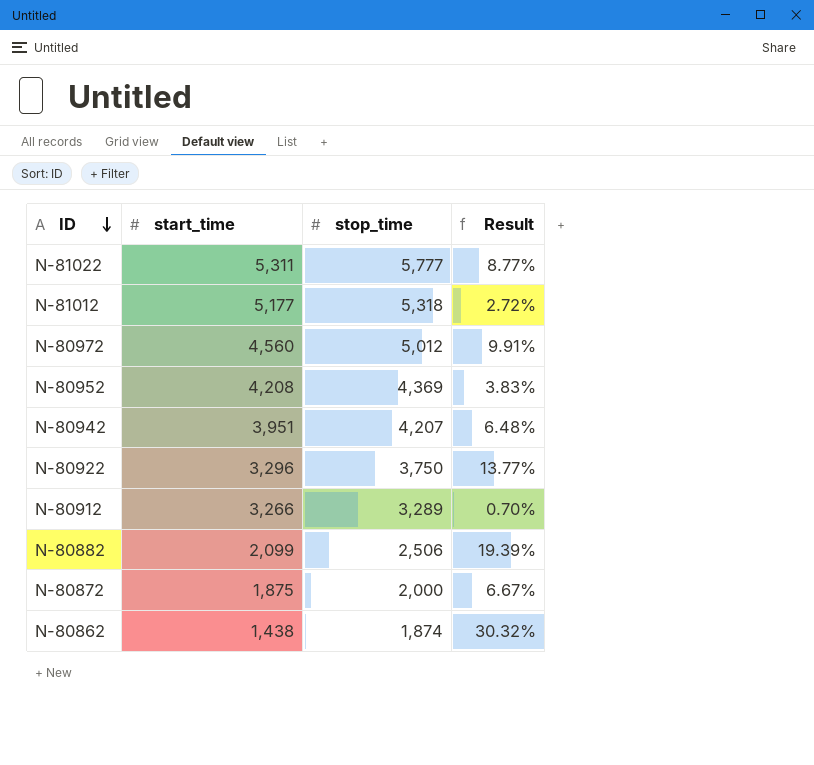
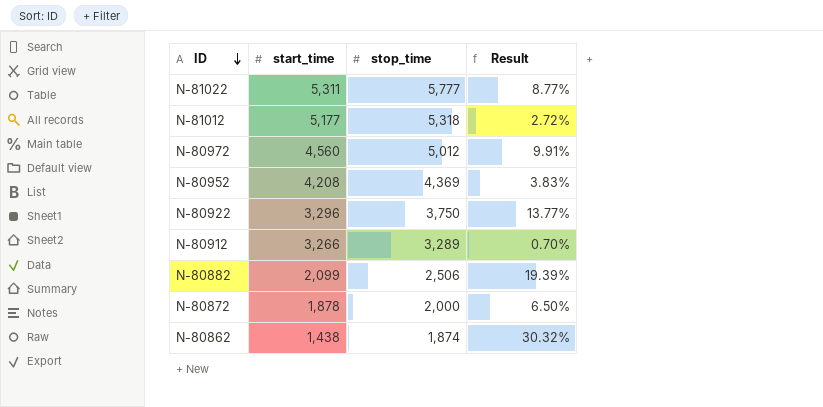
row N-80942: 3,951 | 4,207 | 6.48% -> none
N-80872 | start_time: 1,875 -> 1,878
N-80872 | Result: 6.67% -> 6.50%

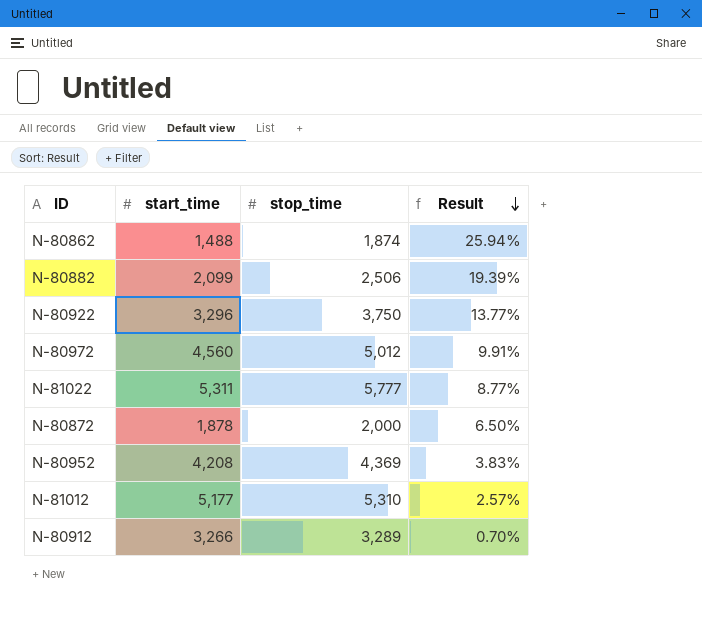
row order: ID descending -> Result descending
N-80862 | start_time: 1,438 -> 1,488
N-80862 | Result: 30.32% -> 25.94%
N-81012 | stop_time: 5,318 -> 5,310
N-81012 | Result: 2.72% -> 2.57%

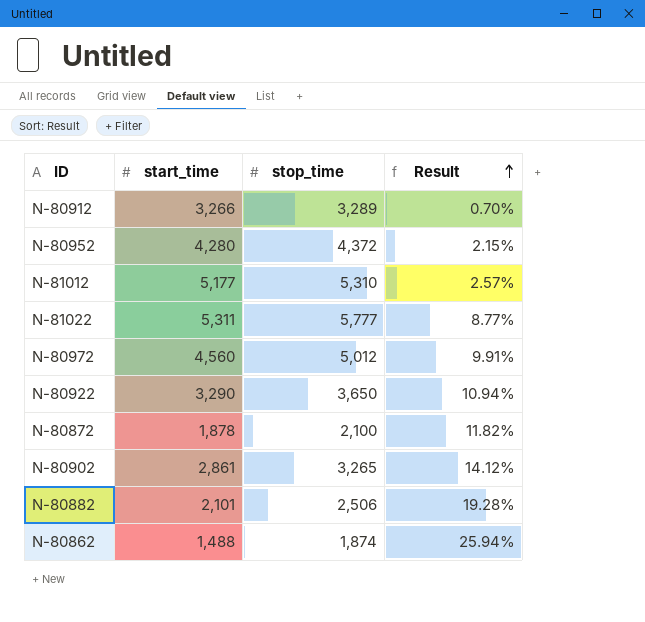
row order: Result descending -> Result ascending
N-80952 | start_time: 4,208 -> 4,280
N-80952 | stop_time: 4,369 -> 4,372
N-80952 | Result: 3.83% -> 2.15%
N-80922 | start_time: 3,296 -> 3,290
N-80922 | stop_time: 3,750 -> 3,650
N-80922 | Result: 13.77% -> 10.94%
N-80872 | stop_time: 2,000 -> 2,100
N-80872 | Result: 6.50% -> 11.82%
row N-80902: none -> 2,861 | 3,265 | 14.12%
N-80882 | start_time: 2,099 -> 2,101
N-80882 | Result: 19.39% -> 19.28%

